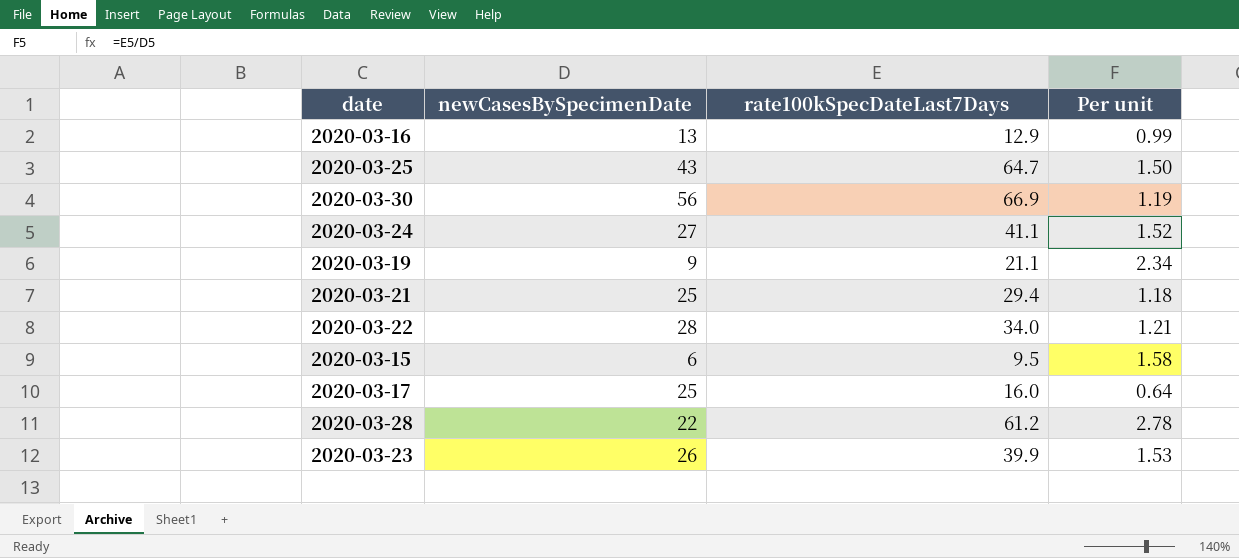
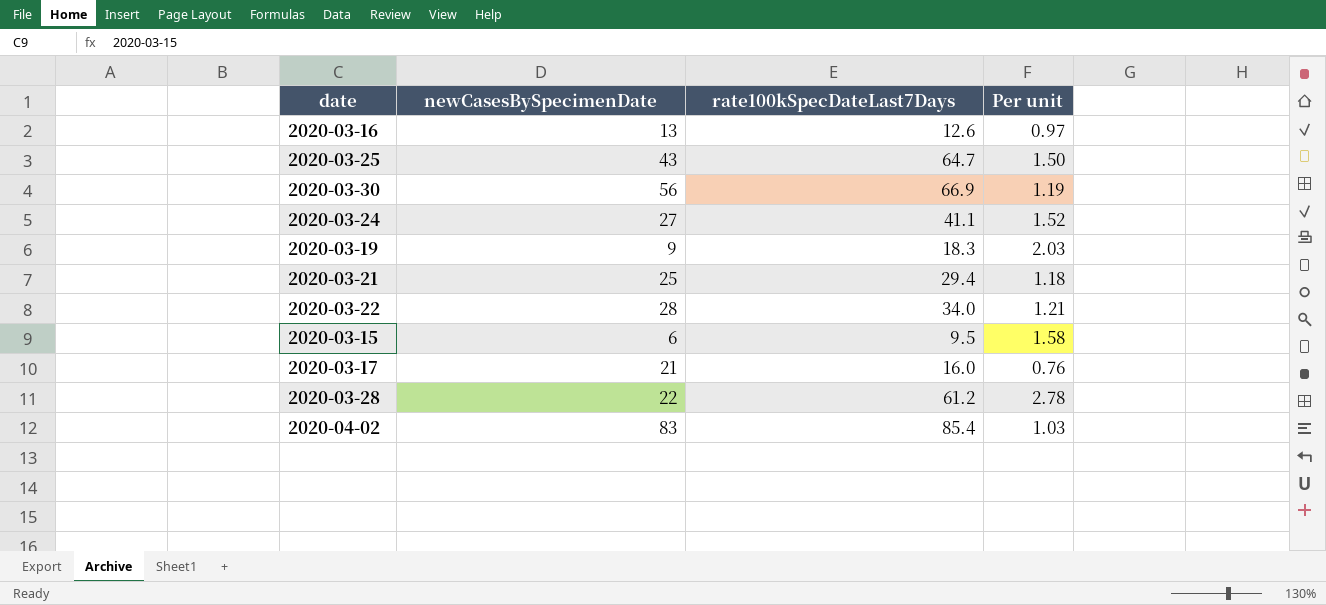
row 2020-03-23: 26 | 39.9 | 1.53 -> none
2020-03-16 | rate100kSpecDateLast7Days: 12.9 -> 12.6
2020-03-16 | Per unit: 0.99 -> 0.97
2020-03-19 | rate100kSpecDateLast7Days: 21.1 -> 18.3
2020-03-19 | Per unit: 2.34 -> 2.03
2020-03-17 | newCasesBySpecimenDate: 25 -> 21
2020-03-17 | Per unit: 0.64 -> 0.76
row 2020-04-02: none -> 83 | 85.4 | 1.03

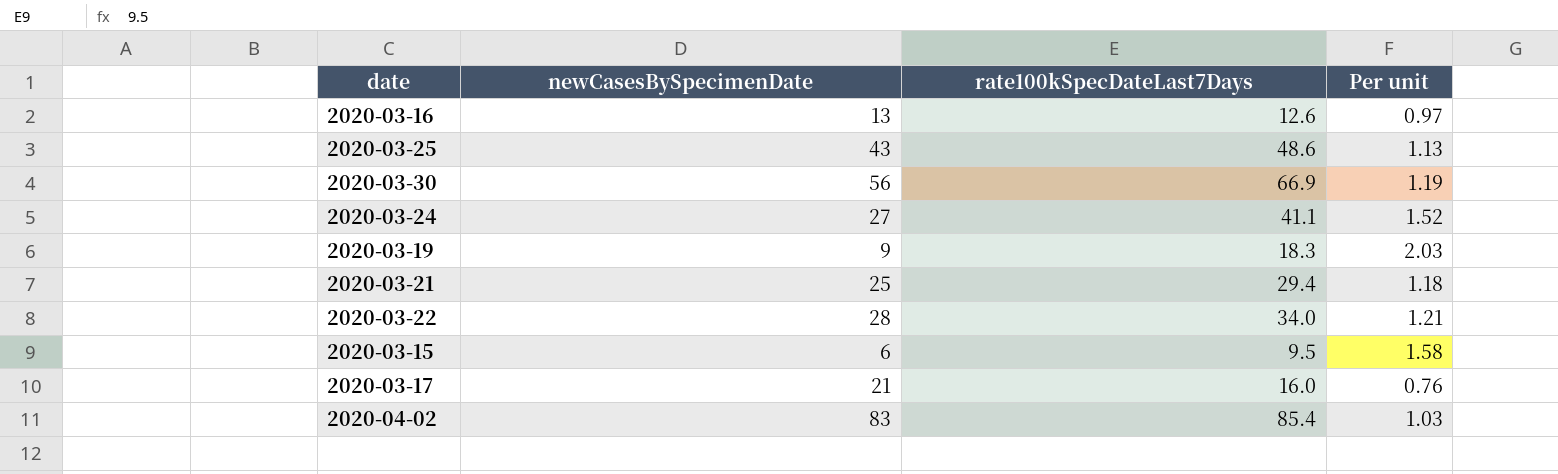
row 2020-03-28: 22 | 61.2 | 2.78 -> none
2020-03-25 | rate100kSpecDateLast7Days: 64.7 -> 48.6
2020-03-25 | Per unit: 1.50 -> 1.13

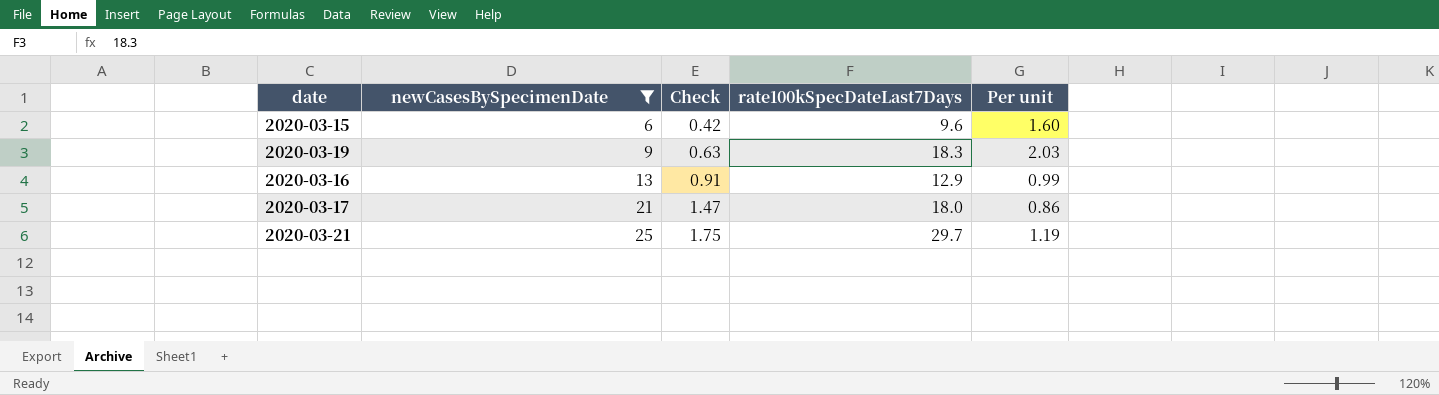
filter: none -> newCasesBySpecimenDate <= 25
row order: none -> newCasesBySpecimenDate ascending
column Check | formula: none -> [newCasesBySpecimenDate] * 0.07
2020-03-15 | rate100kSpecDateLast7Days: 9.5 -> 9.6
2020-03-15 | Per unit: 1.58 -> 1.60
2020-03-16 | rate100kSpecDateLast7Days: 12.6 -> 12.9
2020-03-16 | Per unit: 0.97 -> 0.99
2020-03-17 | rate100kSpecDateLast7Days: 16.0 -> 18.0
2020-03-17 | Per unit: 0.76 -> 0.86
2020-03-21 | rate100kSpecDateLast7Days: 29.4 -> 29.7
2020-03-21 | Per unit: 1.18 -> 1.19

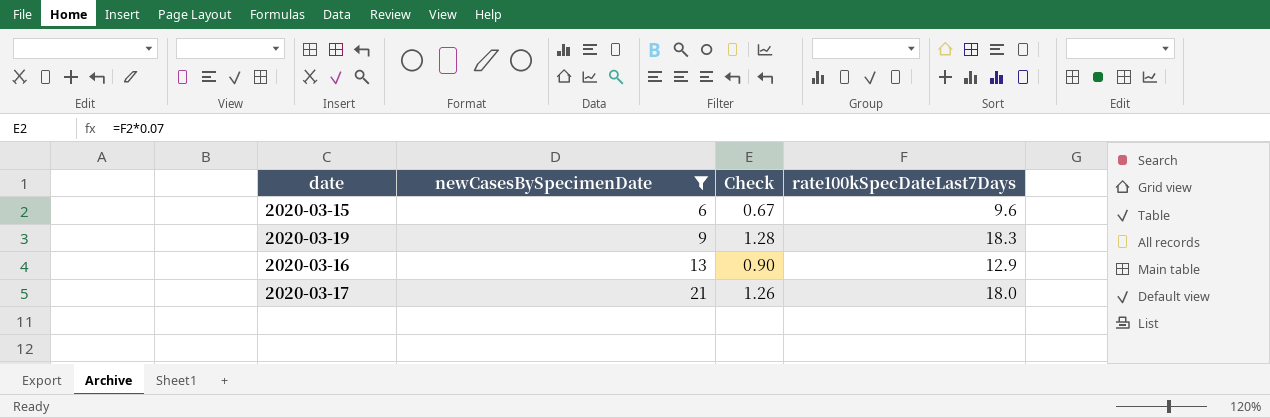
column Per unit | formula: [rate100kSpecDateLast7Days] / [newCasesBySpecimenDate] -> none
column Check | formula: [newCasesBySpecimenDate] * 0.07 -> [rate100kSpecDateLast7Days] * 0.07
row 2020-03-21: 25 | 1.75 | 29.7 | 1.19 -> none

